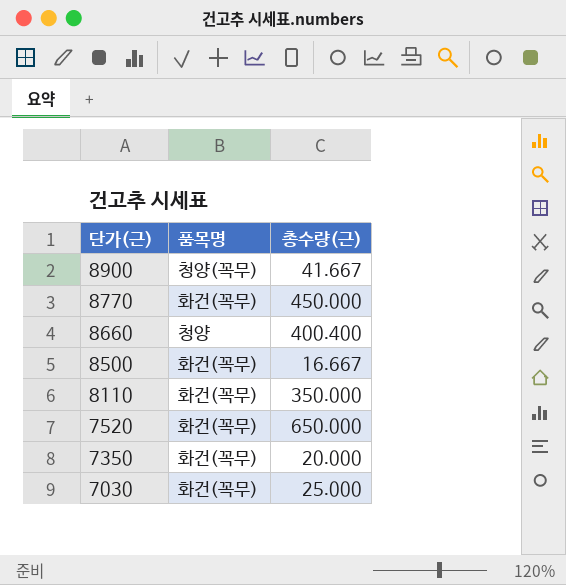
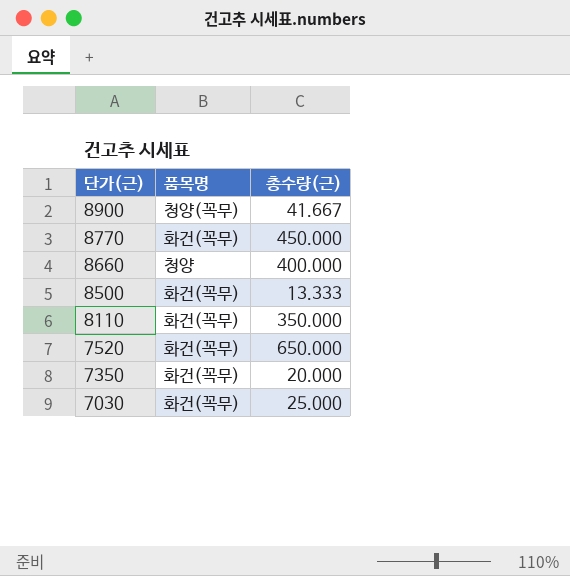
8660 | 총수량(근): 400.400 -> 400.000
8500 | 총수량(근): 16.667 -> 13.333

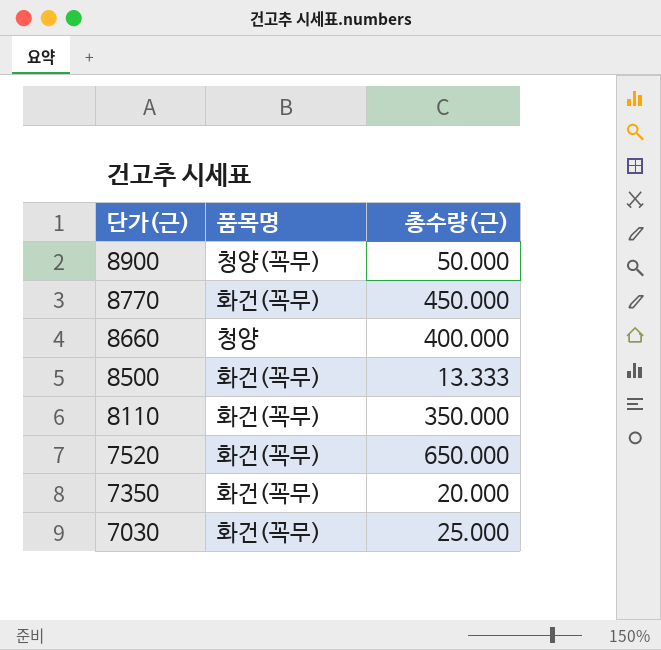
8900 | 총수량(근): 41.667 -> 50.000

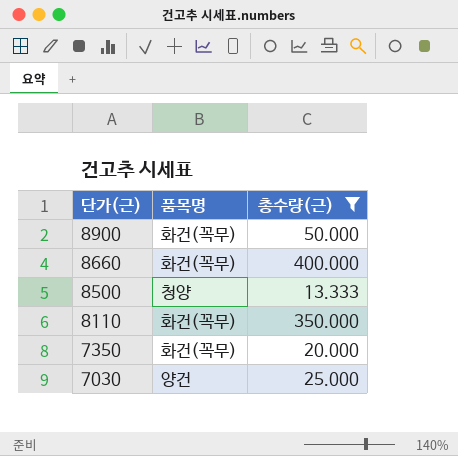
filter: none -> 총수량(근) <= 400.000
8900 | 품목명: 청양(꼭무) -> 화건(꼭무)
8660 | 품목명: 청양 -> 화건(꼭무)
8500 | 품목명: 화건(꼭무) -> 청양
7030 | 품목명: 화건(꼭무) -> 양건

